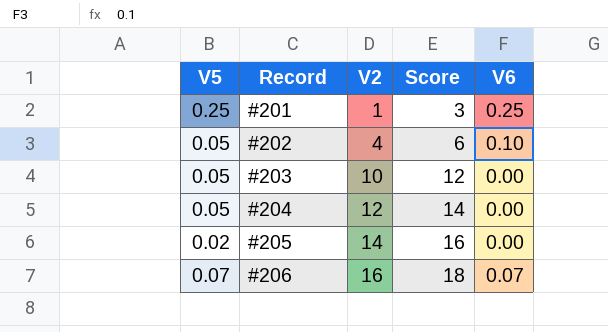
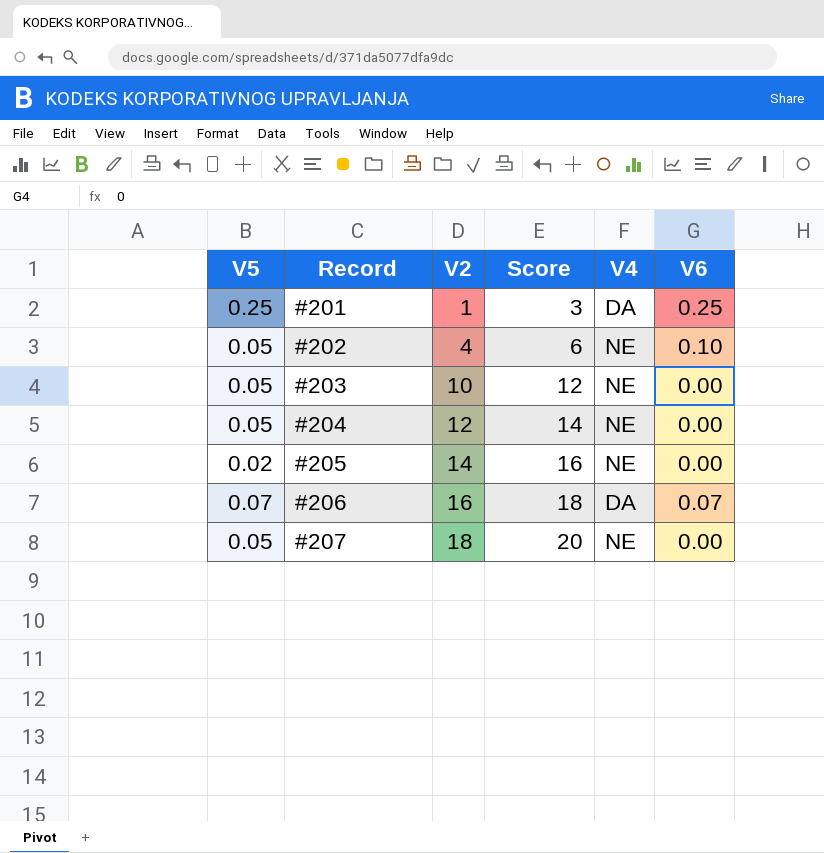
column V4 | position: none -> 5
row #207: none -> 0.05 | 18 | 20 | NE | 0.00

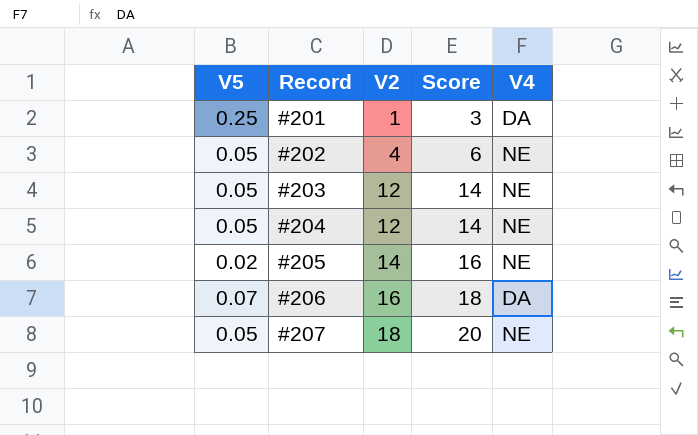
column V6 | position: 6 -> none
#203 | V2: 10 -> 12
#203 | Score: 12 -> 14

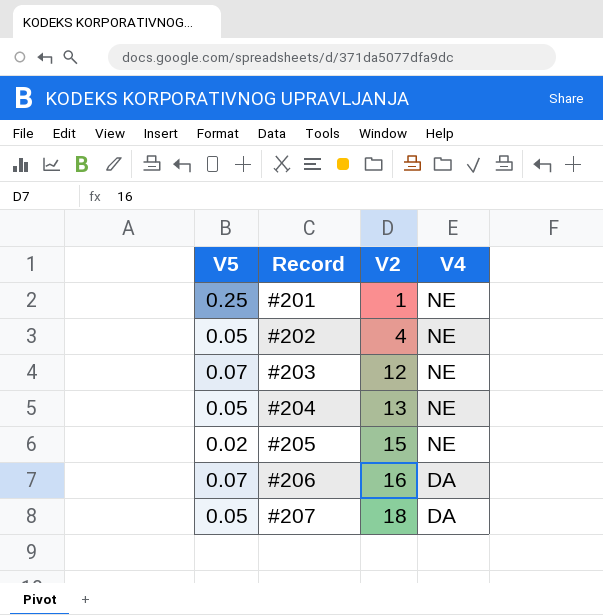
column Score | formula: [V2] + 2 -> none
#201 | V4: DA -> NE
#203 | V5: 0.05 -> 0.07
#204 | V2: 12 -> 13
#205 | V2: 14 -> 15
#207 | V4: NE -> DA

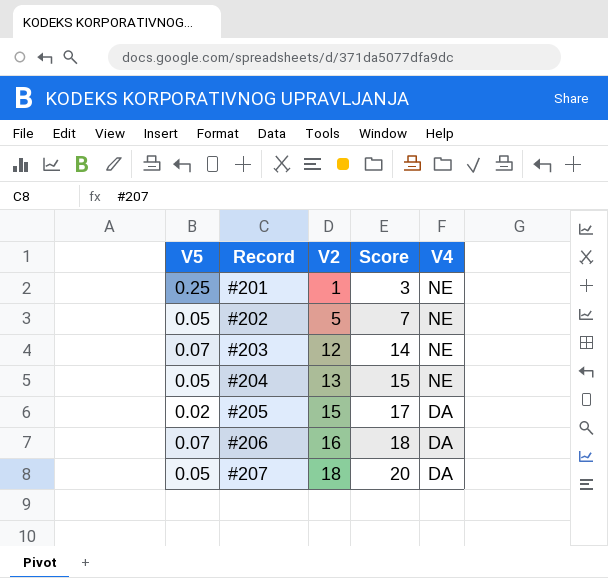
column Score | formula: none -> [V2] + 2
#202 | V2: 4 -> 5
#205 | V4: NE -> DA

